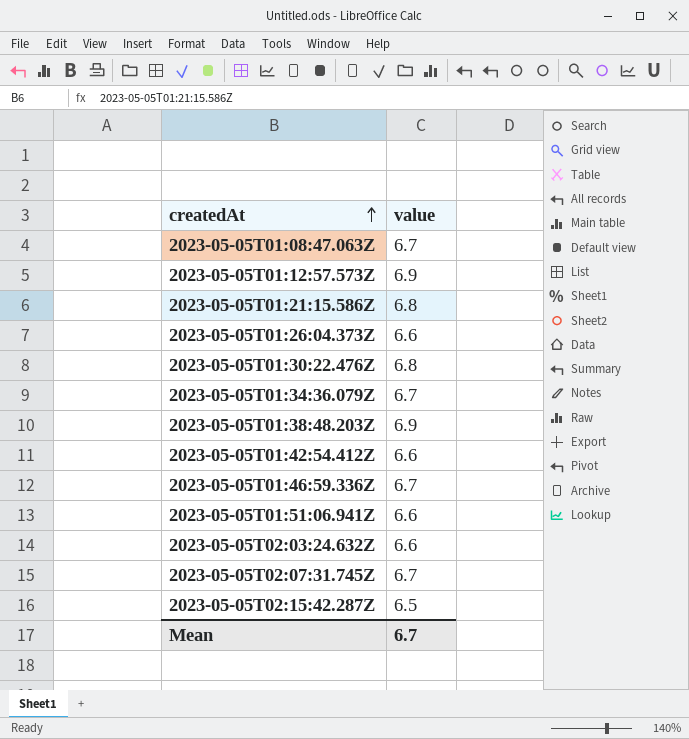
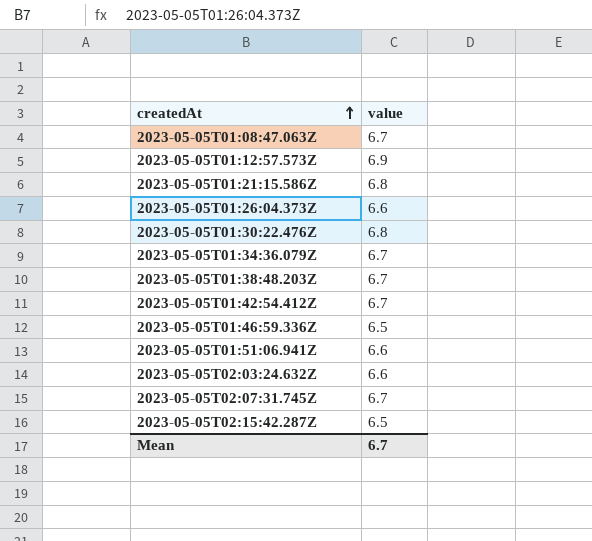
2023-05-05T01:38:48.203Z | value: 6.9 -> 6.7
2023-05-05T01:42:54.412Z | value: 6.6 -> 6.7
2023-05-05T01:46:59.336Z | value: 6.7 -> 6.5

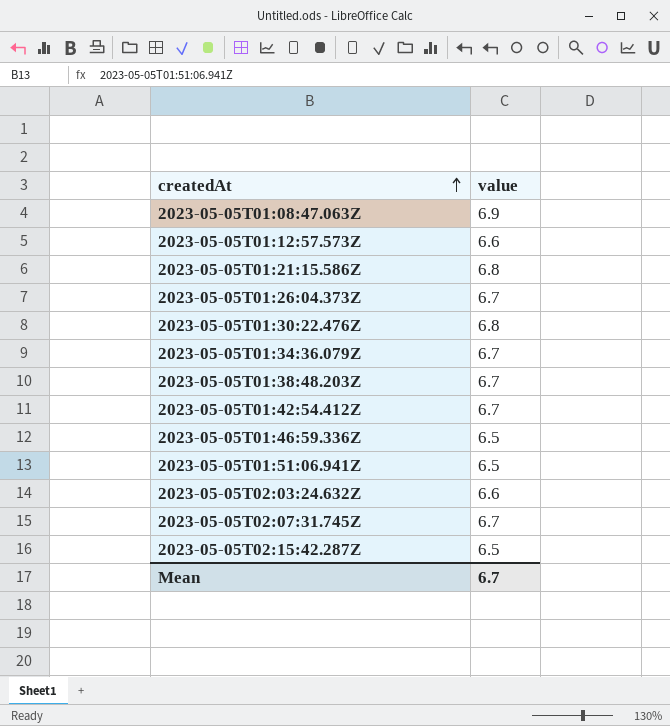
2023-05-05T01:08:47.063Z | value: 6.7 -> 6.9
2023-05-05T01:12:57.573Z | value: 6.9 -> 6.6
2023-05-05T01:26:04.373Z | value: 6.6 -> 6.7
2023-05-05T01:51:06.941Z | value: 6.6 -> 6.5

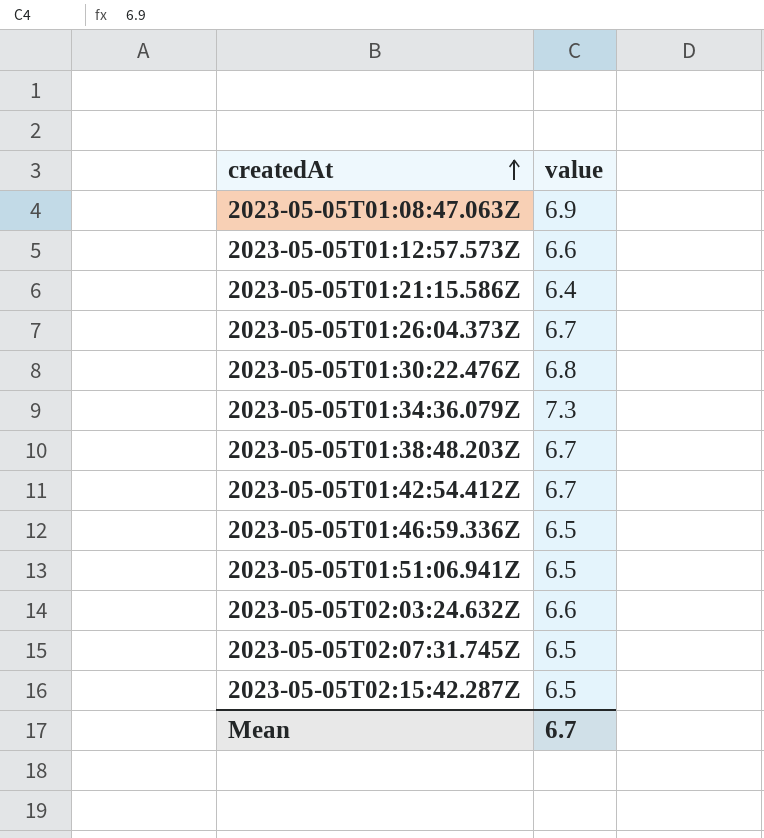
2023-05-05T01:21:15.586Z | value: 6.8 -> 6.4
2023-05-05T01:34:36.079Z | value: 6.7 -> 7.3
2023-05-05T02:07:31.745Z | value: 6.7 -> 6.5

